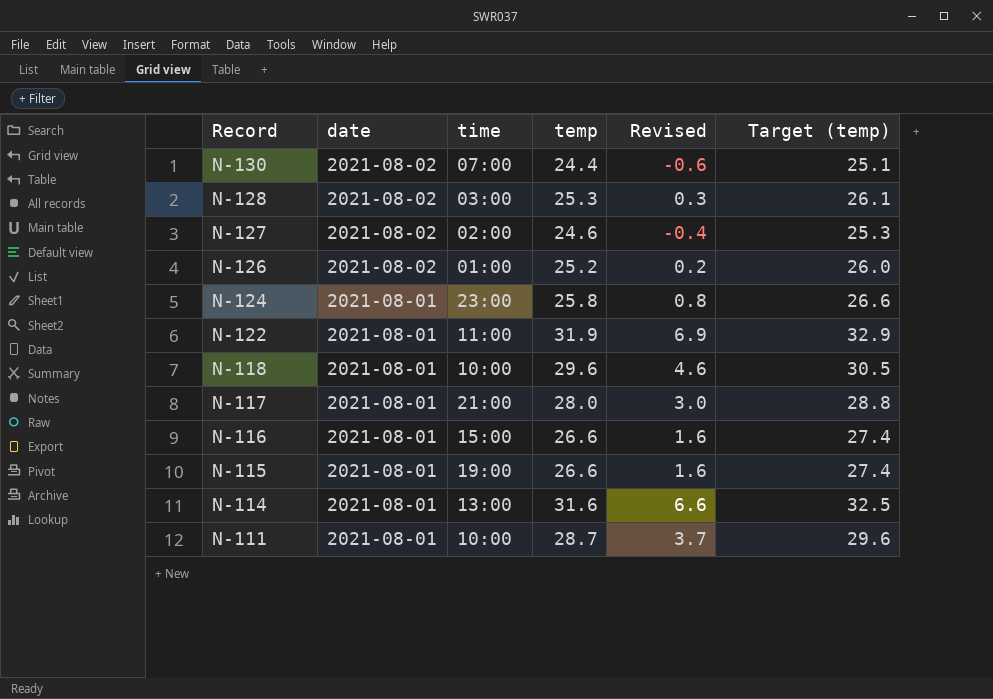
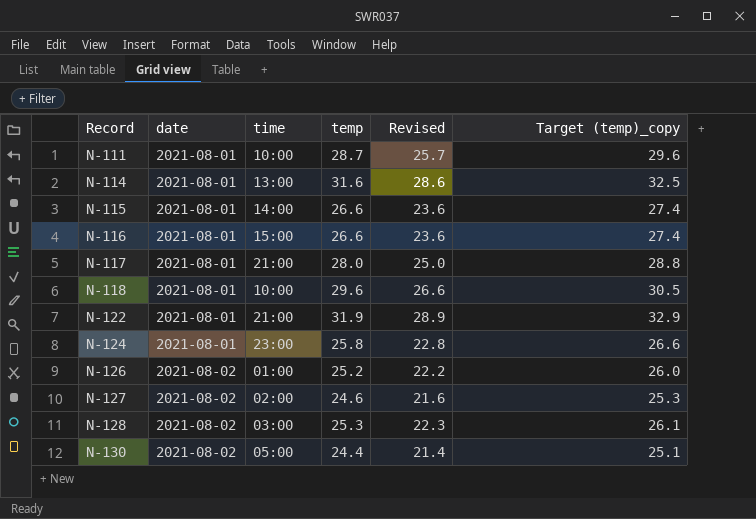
row order: Record descending -> Record ascending
column Revised | formula: [temp] - 25 -> [temp] - 3
column name: Target (temp) -> Target (temp)_copy
N-115 | time: 19:00 -> 14:00
N-122 | time: 11:00 -> 21:00
N-130 | time: 07:00 -> 05:00

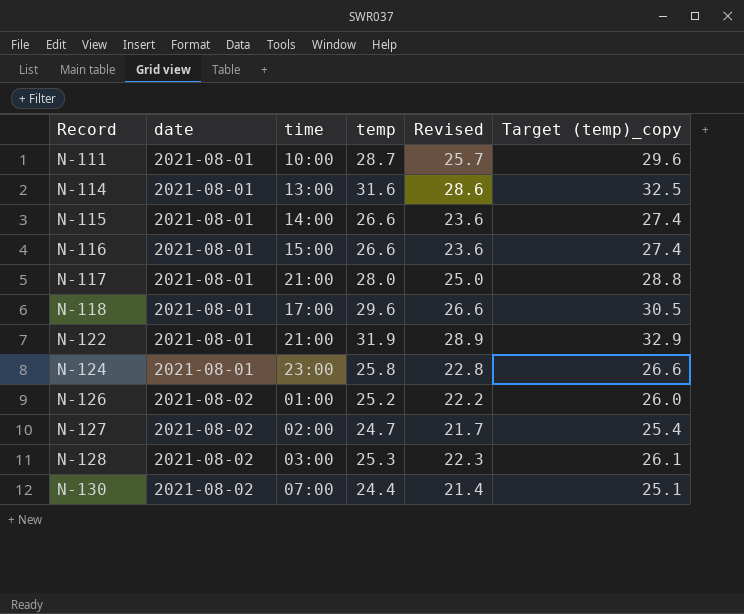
N-118 | time: 10:00 -> 17:00
N-127 | temp: 24.6 -> 24.7
N-127 | Revised: 21.6 -> 21.7
N-127 | Target (temp)_copy: 25.3 -> 25.4
N-130 | time: 05:00 -> 07:00

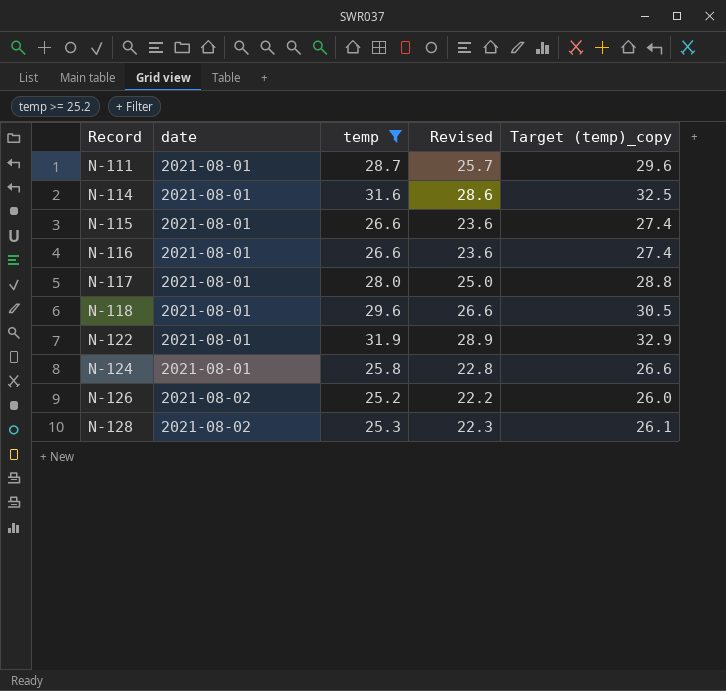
filter: none -> temp >= 25.2
column time | position: 3 -> none

